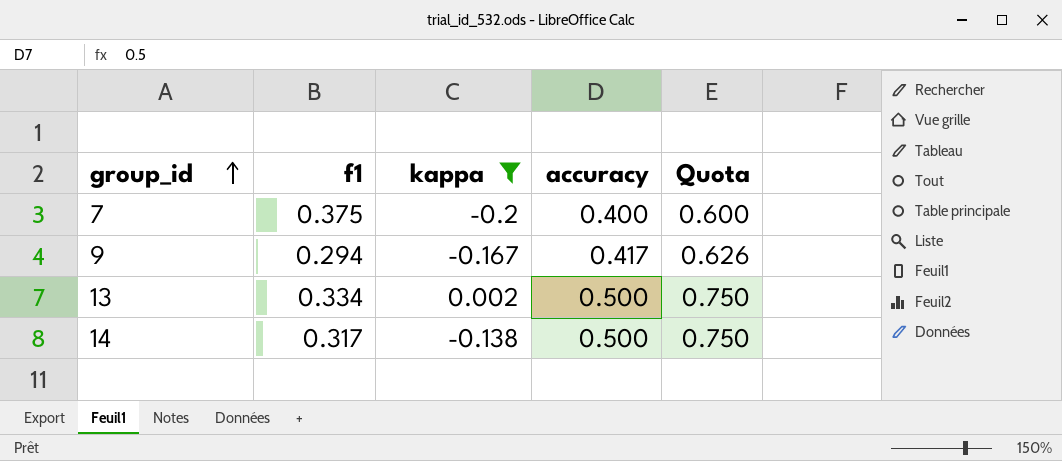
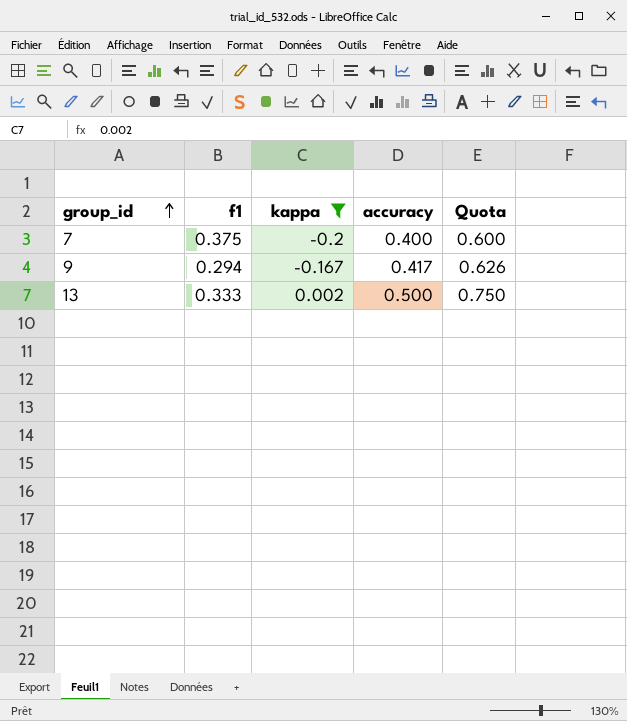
row 14: 0.317 | -0.138 | 0.500 | 0.750 -> none
13 | f1: 0.334 -> 0.333

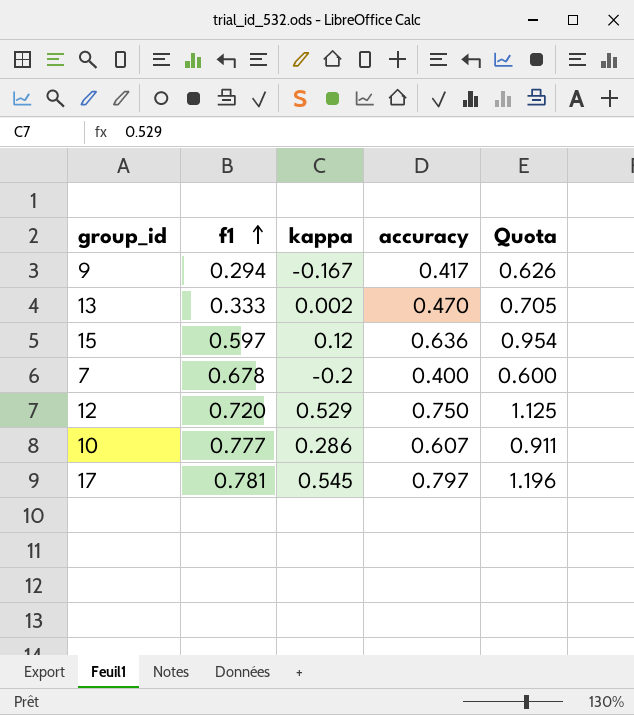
filter: kappa <= 0.002 -> none
row order: group_id ascending -> f1 ascending
13 | accuracy: 0.500 -> 0.470
13 | Quota: 0.750 -> 0.705
7 | f1: 0.375 -> 0.678

